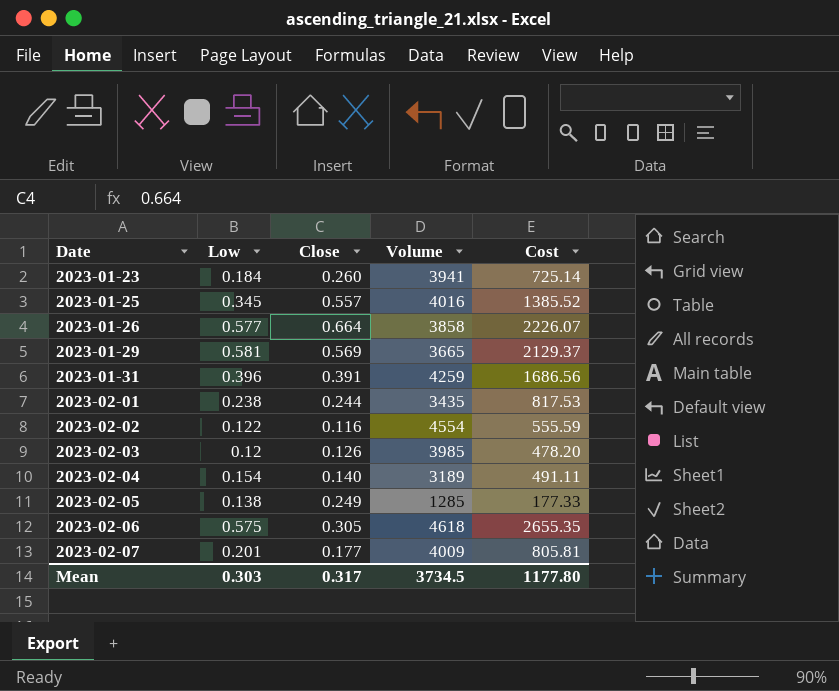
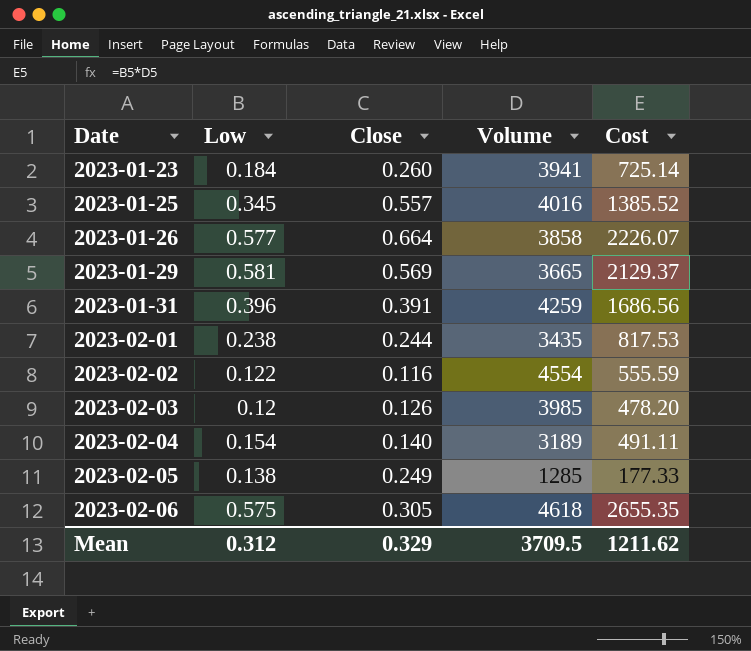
row 2023-02-07: 0.201 | 0.177 | 4009 | 805.81 -> none
Mean | Low: 0.303 -> 0.312
Mean | Close: 0.317 -> 0.329
Mean | Volume: 3734.5 -> 3709.5
Mean | Cost: 1177.80 -> 1211.62

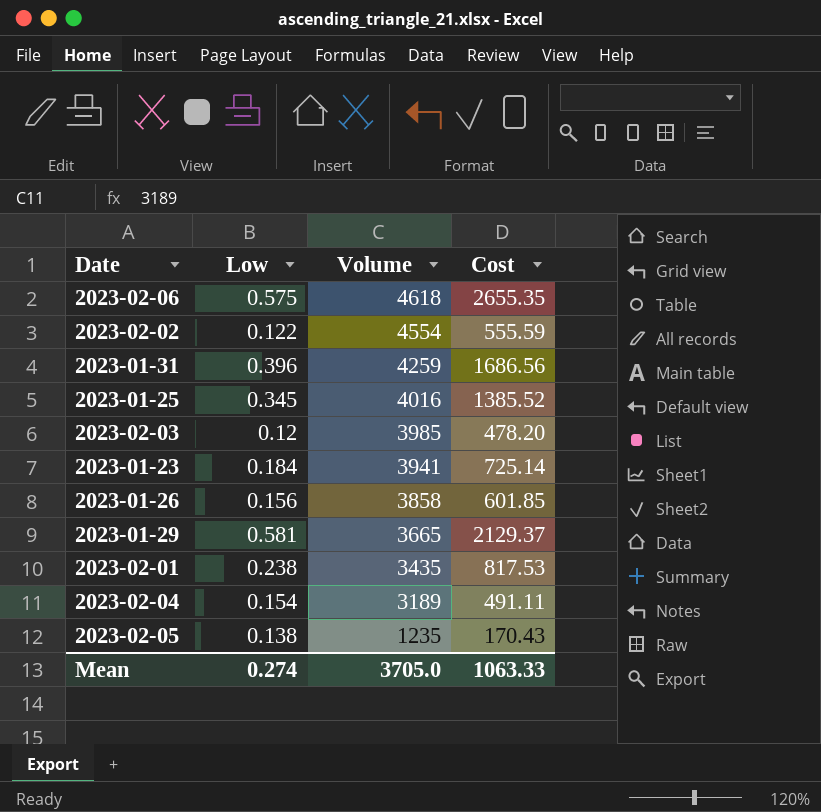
row order: Date ascending -> Volume descending
column Close | position: 3 -> none
2023-01-26 | Low: 0.577 -> 0.156
2023-01-26 | Cost: 2226.07 -> 601.85
2023-02-05 | Volume: 1285 -> 1235
2023-02-05 | Cost: 177.33 -> 170.43
Mean | Low: 0.312 -> 0.274
Mean | Volume: 3709.5 -> 3705.0
Mean | Cost: 1211.62 -> 1063.33

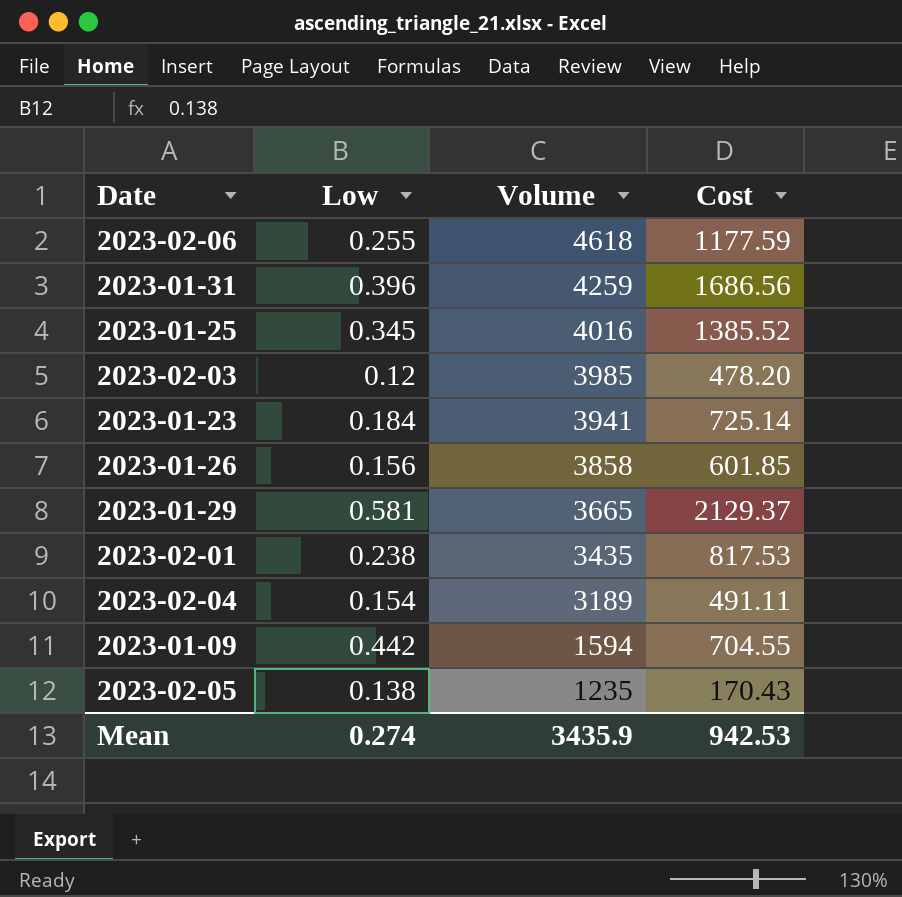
row 2023-02-02: 0.122 | 4554 | 555.59 -> none
2023-02-06 | Low: 0.575 -> 0.255
2023-02-06 | Cost: 2655.35 -> 1177.59
row 2023-01-09: none -> 0.442 | 1594 | 704.55
Mean | Volume: 3705.0 -> 3435.9
Mean | Cost: 1063.33 -> 942.53

